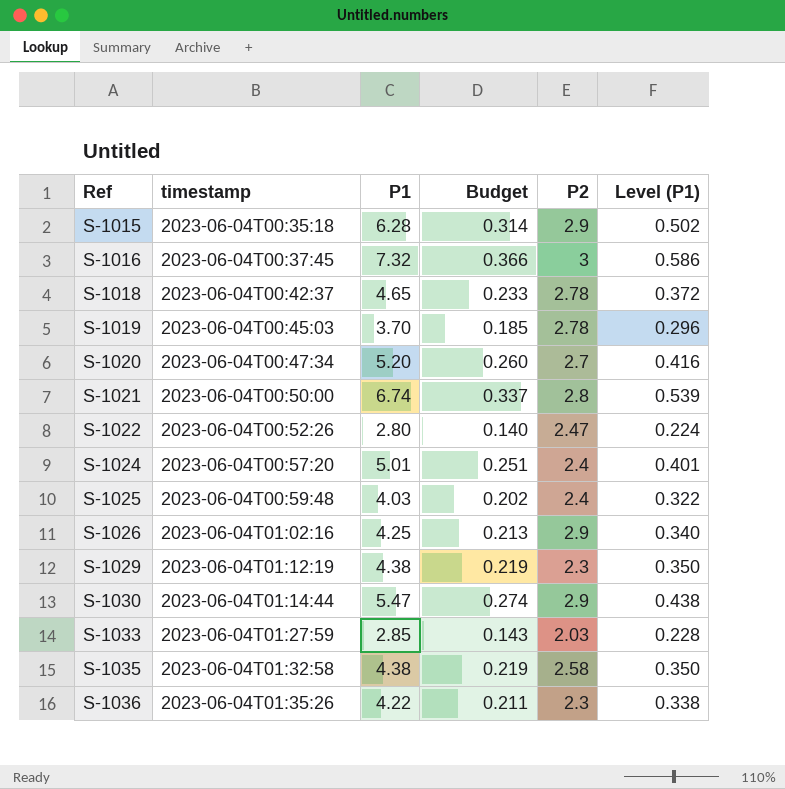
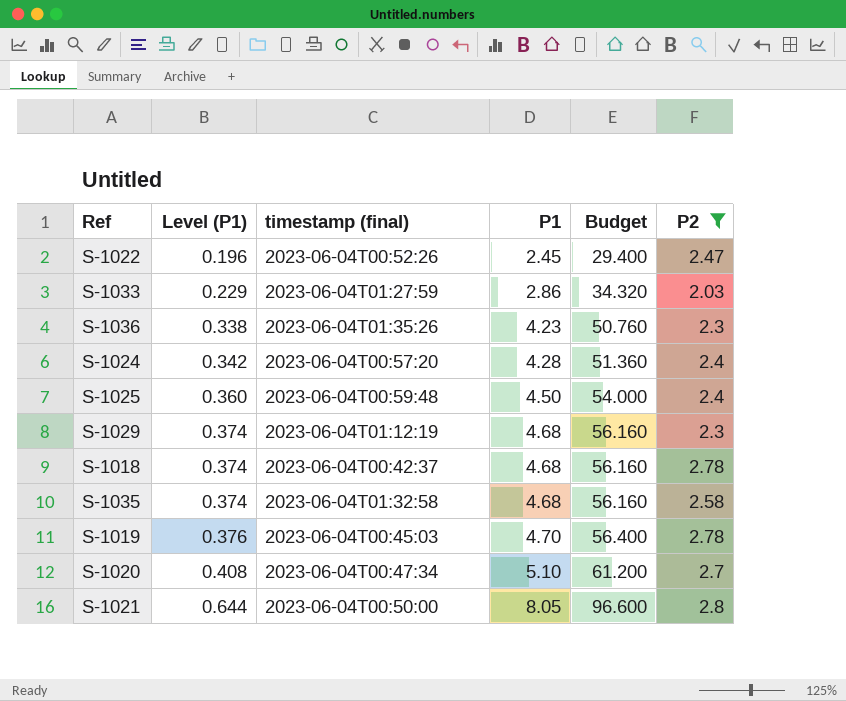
filter: none -> P2 <= 2.8
row order: Ref ascending -> Level (P1) ascending
column Level (P1) | position: 6 -> 2
column name: timestamp -> timestamp (final)
column Budget | formula: [P1] * 0.05 -> [P1] * 12
S-1022 | Level (P1): 0.224 -> 0.196
S-1022 | P1: 2.80 -> 2.45
S-1033 | Level (P1): 0.228 -> 0.229
S-1033 | P1: 2.85 -> 2.86
S-1036 | P1: 4.22 -> 4.23
S-1024 | Level (P1): 0.401 -> 0.342
S-1024 | P1: 5.01 -> 4.28
S-1025 | Level (P1): 0.322 -> 0.360
S-1025 | P1: 4.03 -> 4.50
S-1029 | Level (P1): 0.350 -> 0.374
S-1029 | P1: 4.38 -> 4.68
S-1018 | Level (P1): 0.372 -> 0.374
S-1018 | P1: 4.65 -> 4.68
S-1035 | Level (P1): 0.350 -> 0.374
S-1035 | P1: 4.38 -> 4.68
S-1019 | Level (P1): 0.296 -> 0.376
S-1019 | P1: 3.70 -> 4.70
S-1020 | Level (P1): 0.416 -> 0.408
S-1020 | P1: 5.20 -> 5.10
S-1021 | Level (P1): 0.539 -> 0.644
S-1021 | P1: 6.74 -> 8.05

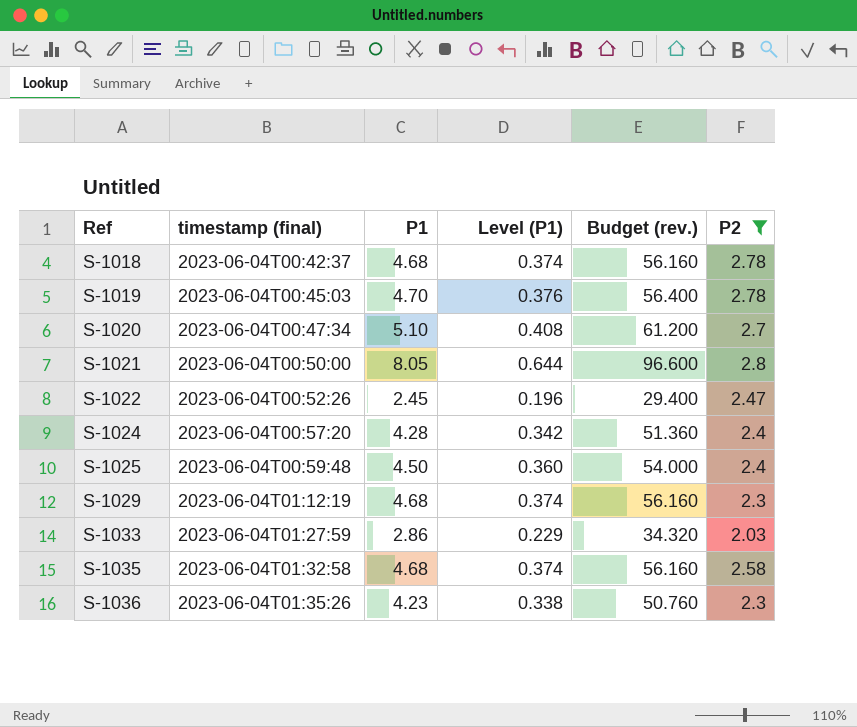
row order: Level (P1) ascending -> Ref ascending
column Level (P1) | position: 2 -> 4
column name: Budget -> Budget (rev.)

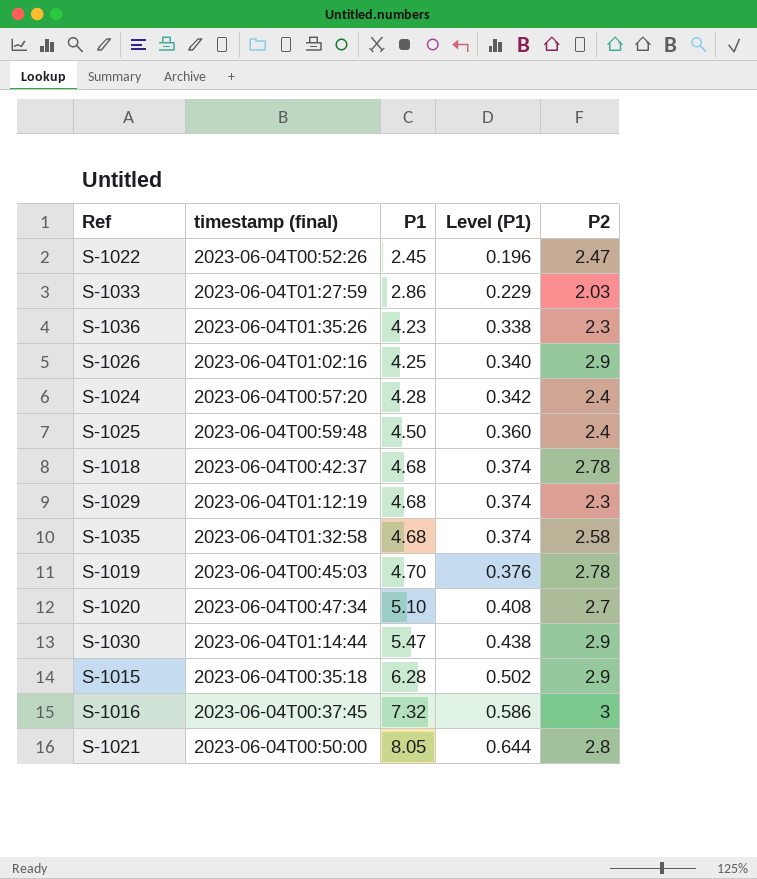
filter: P2 <= 2.8 -> none
row order: Ref ascending -> P1 ascending
column Budget (rev.) | formula: [P1] * 12 -> none

